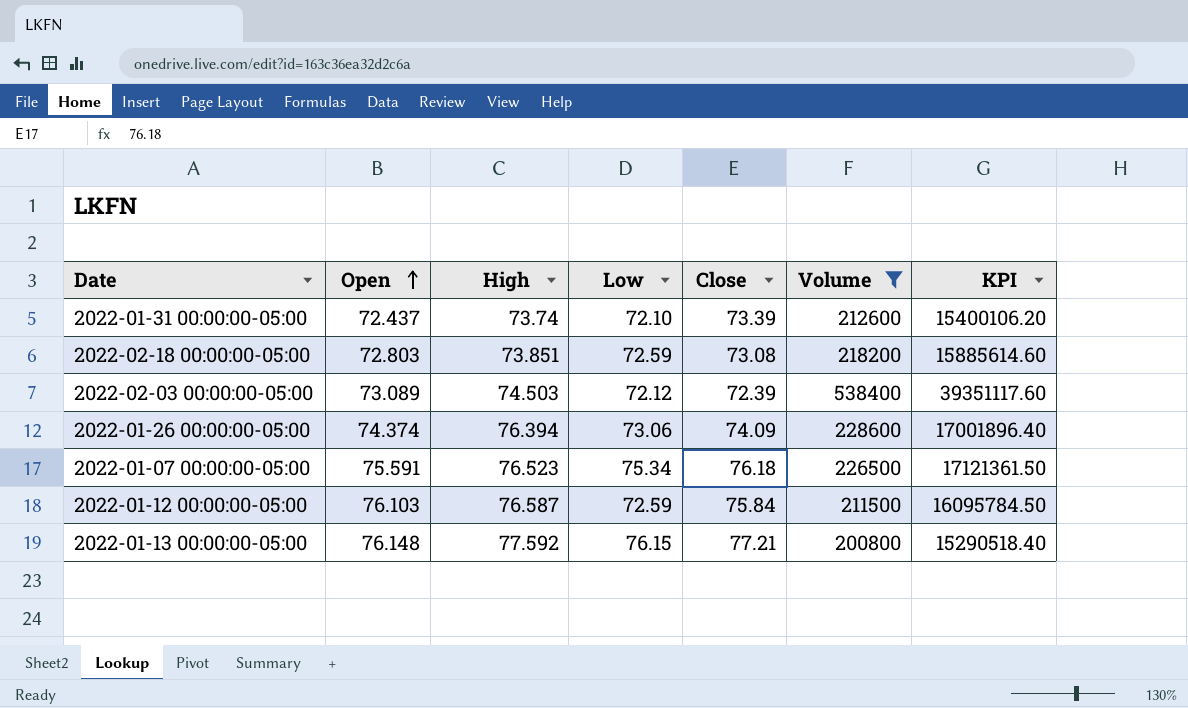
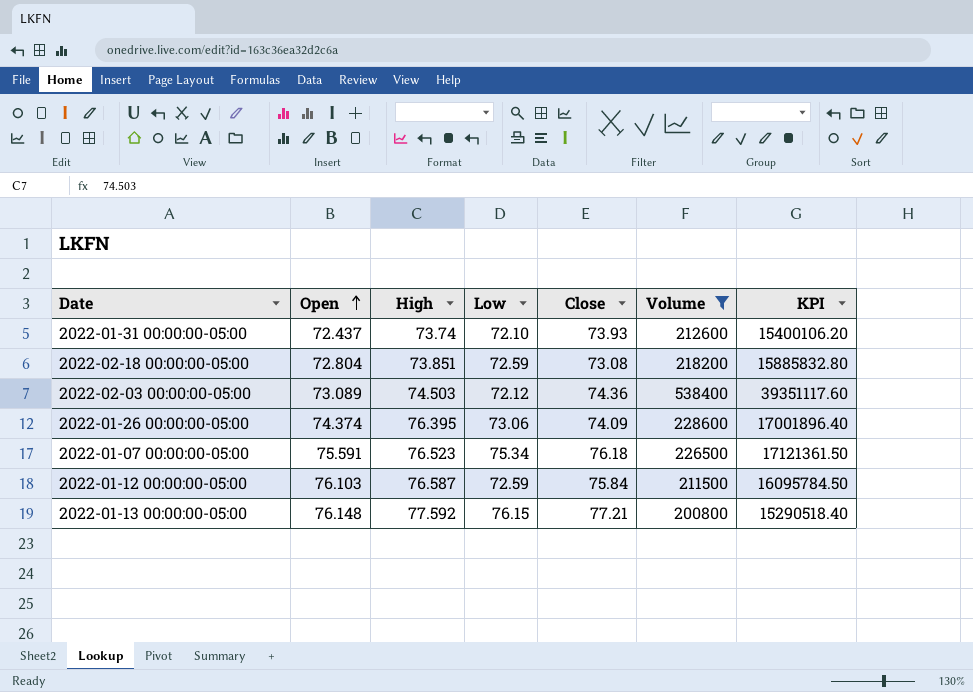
2022-01-31 00:00:00-05:00 | Close: 73.39 -> 73.93
2022-02-18 00:00:00-05:00 | Open: 72.803 -> 72.804
2022-02-18 00:00:00-05:00 | KPI: 15885614.60 -> 15885832.80
2022-02-03 00:00:00-05:00 | Close: 72.39 -> 74.36
2022-01-26 00:00:00-05:00 | High: 76.394 -> 76.395

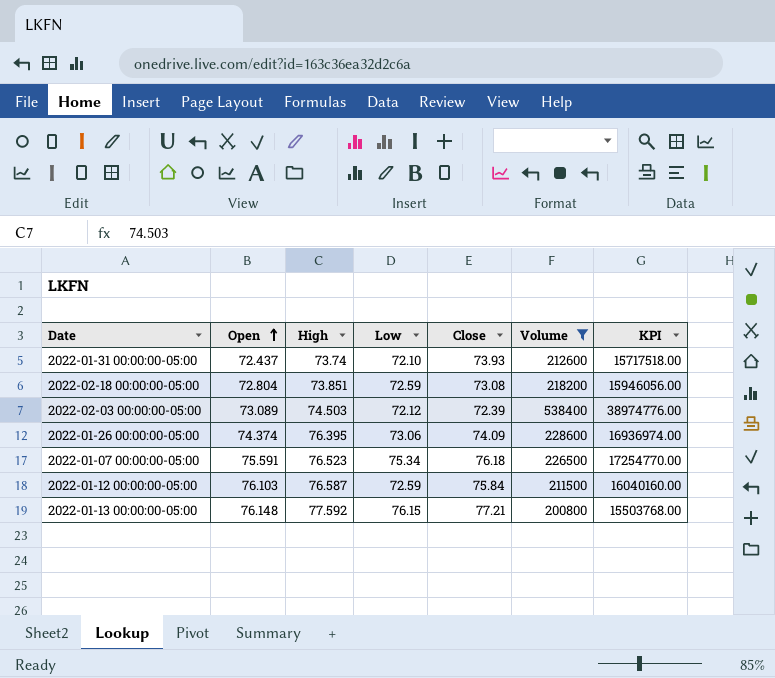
column KPI | formula: [Open] * [Volume] -> [Close] * [Volume]
2022-02-03 00:00:00-05:00 | Close: 74.36 -> 72.39

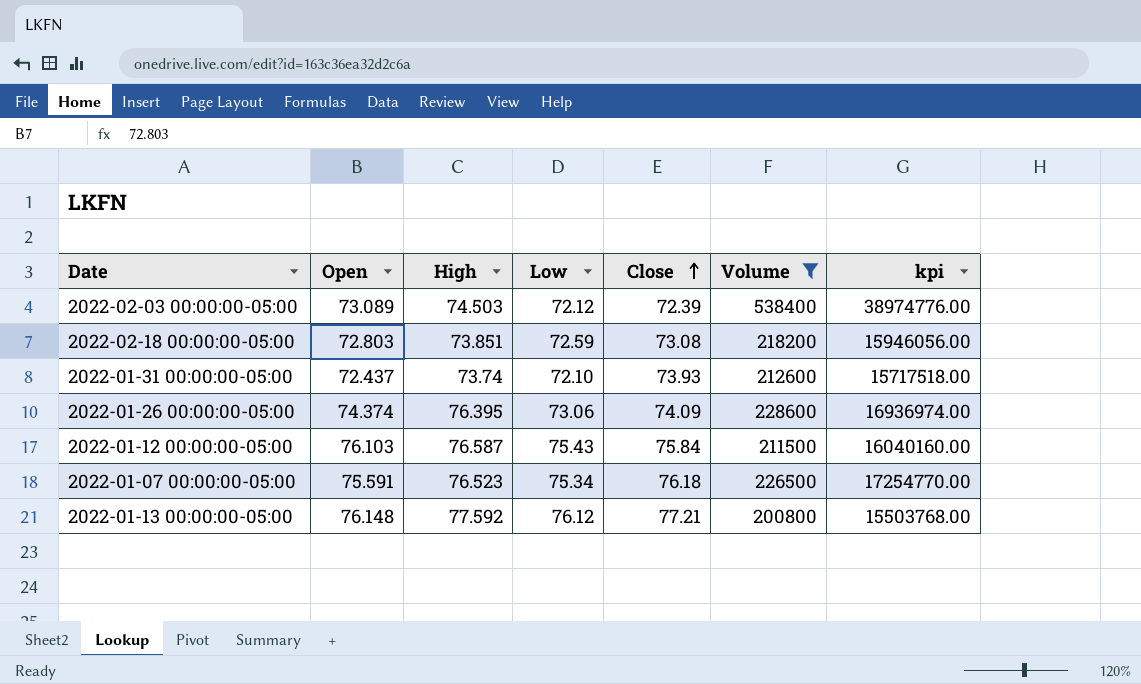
row order: Open ascending -> Close ascending
column name: KPI -> kpi
2022-02-18 00:00:00-05:00 | Open: 72.804 -> 72.803
2022-01-12 00:00:00-05:00 | Low: 72.59 -> 75.43
2022-01-13 00:00:00-05:00 | Low: 76.15 -> 76.12

